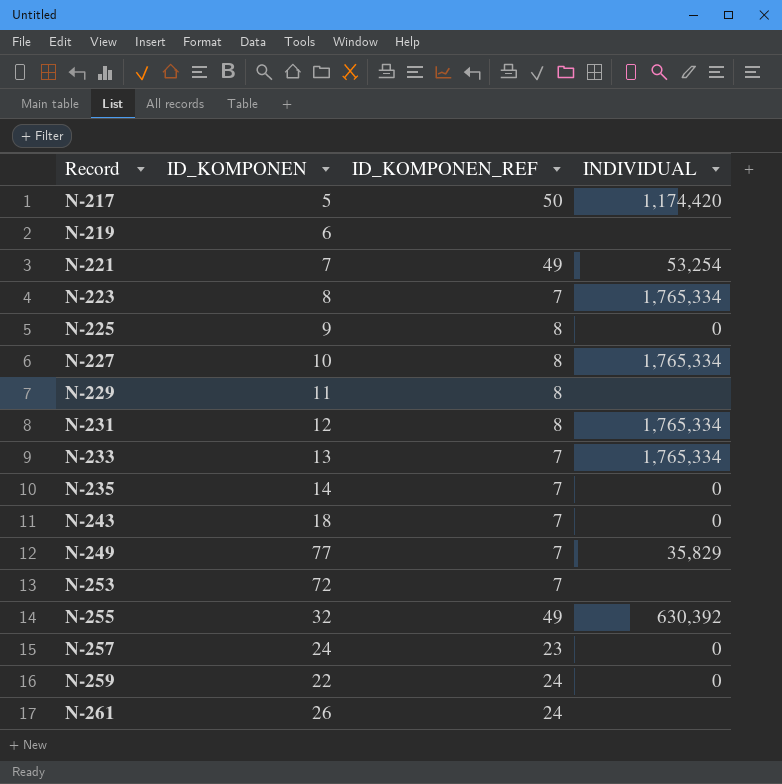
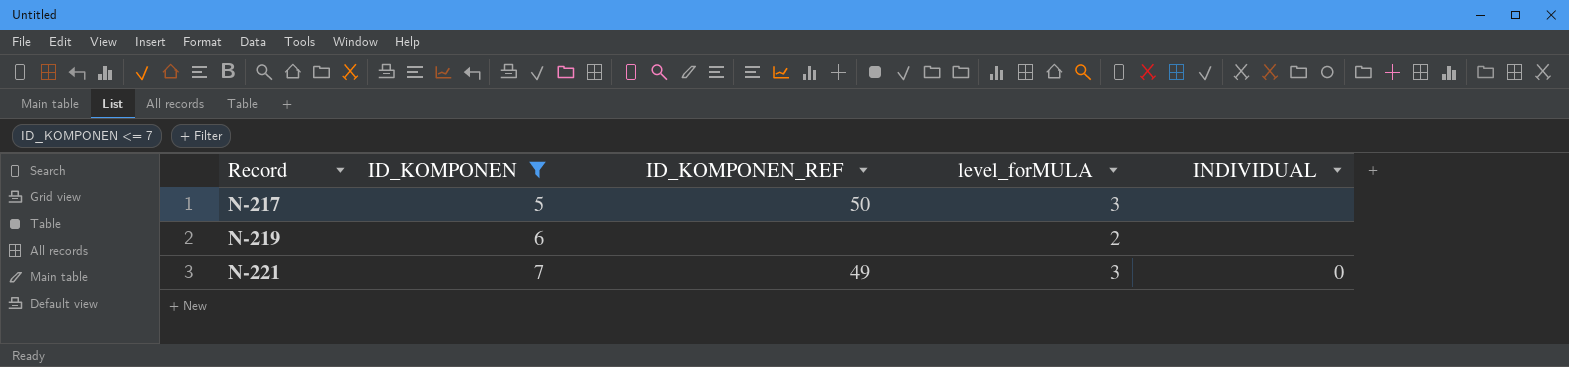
filter: none -> ID_KOMPONEN <= 7
column level_forMULA | position: none -> 4
N-217 | INDIVIDUAL: 1,174,420 -> none
N-221 | INDIVIDUAL: 53,254 -> 0

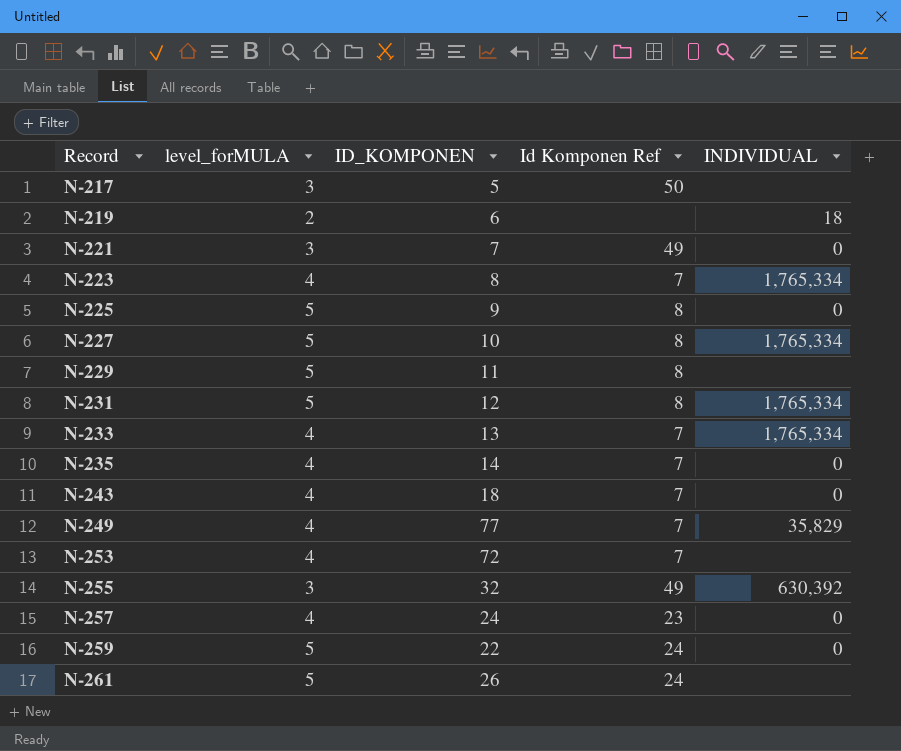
filter: ID_KOMPONEN <= 7 -> none
column level_forMULA | position: 4 -> 2
column name: ID_KOMPONEN_REF -> Id Komponen Ref
N-219 | INDIVIDUAL: none -> 18

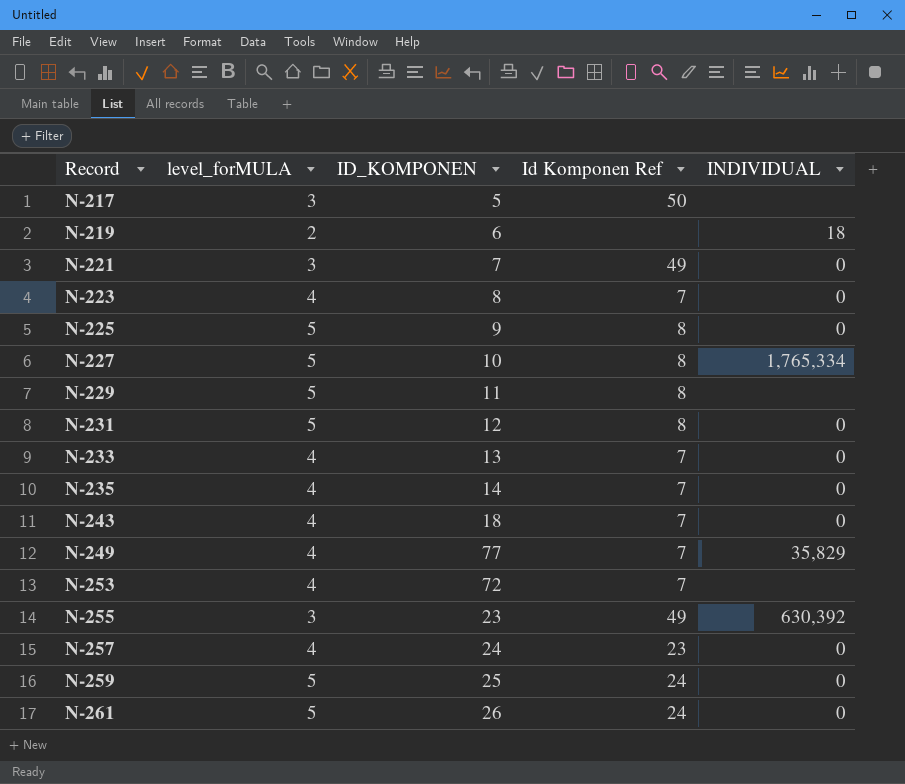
N-223 | INDIVIDUAL: 1,765,334 -> 0
N-231 | INDIVIDUAL: 1,765,334 -> 0
N-233 | INDIVIDUAL: 1,765,334 -> 0
N-255 | ID_KOMPONEN: 32 -> 23
N-259 | ID_KOMPONEN: 22 -> 25
N-261 | INDIVIDUAL: none -> 0

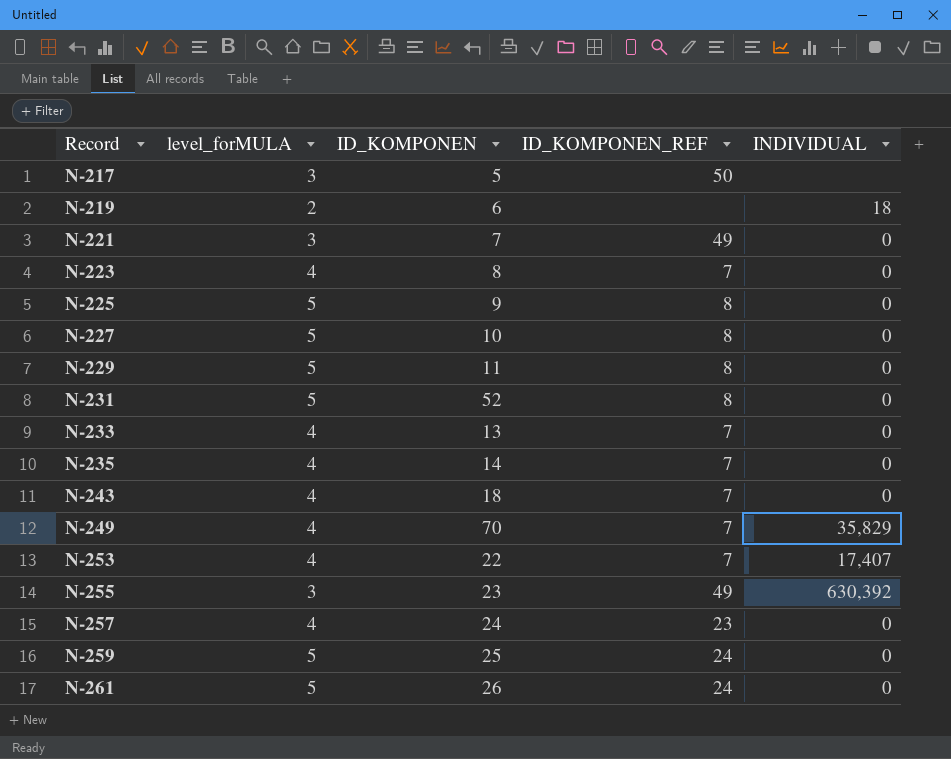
column name: Id Komponen Ref -> ID_KOMPONEN_REF
N-227 | INDIVIDUAL: 1,765,334 -> 0
N-229 | INDIVIDUAL: none -> 0
N-231 | ID_KOMPONEN: 12 -> 52
N-249 | ID_KOMPONEN: 77 -> 70
N-253 | ID_KOMPONEN: 72 -> 22
N-253 | INDIVIDUAL: none -> 17,407

